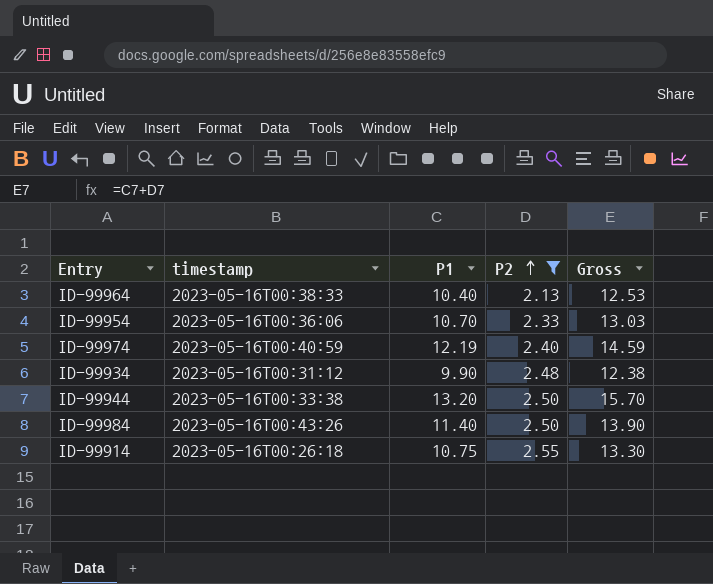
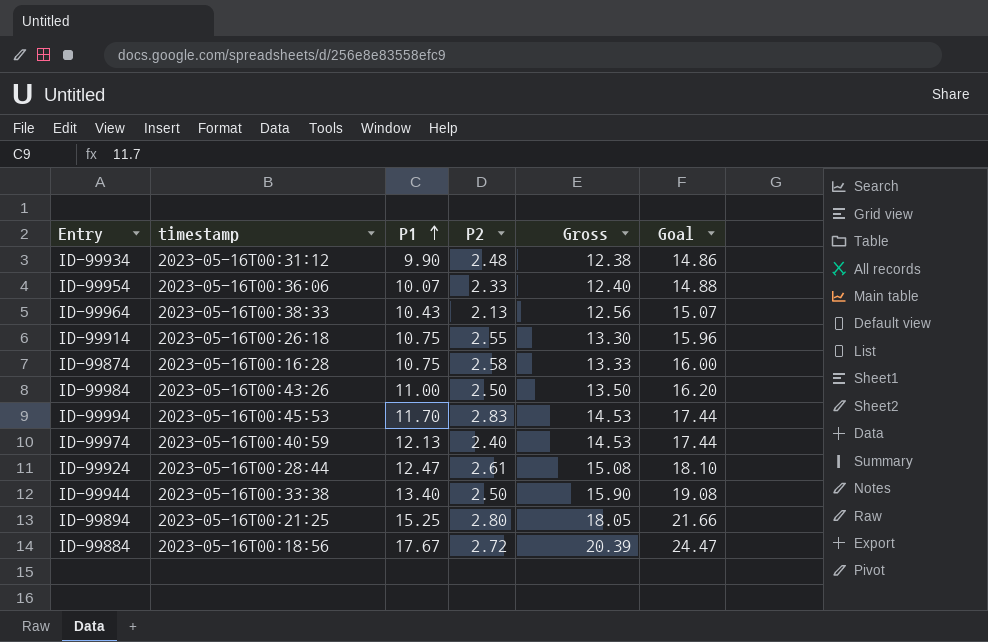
filter: P2 <= 2.55 -> none
row order: P2 ascending -> P1 ascending
column Goal | formula: none -> [Gross] * 1.2
ID-99954 | P1: 10.70 -> 10.07
ID-99954 | Gross: 13.03 -> 12.40
ID-99964 | P1: 10.40 -> 10.43
ID-99964 | Gross: 12.53 -> 12.56
ID-99984 | P1: 11.40 -> 11.00
ID-99984 | Gross: 13.90 -> 13.50
ID-99974 | P1: 12.19 -> 12.13
ID-99974 | Gross: 14.59 -> 14.53
ID-99944 | P1: 13.20 -> 13.40
ID-99944 | Gross: 15.70 -> 15.90

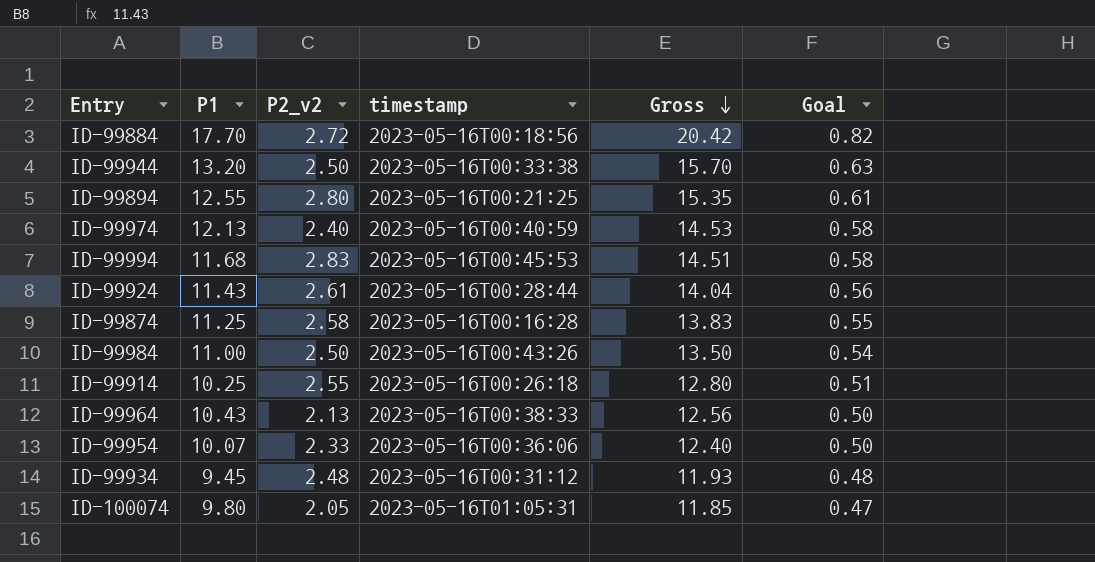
row order: P1 ascending -> Gross descending
column name: P2 -> P2_v2
column timestamp | position: 2 -> 4
column Goal | formula: [Gross] * 1.2 -> [Gross] * 0.04
ID-99884 | P1: 17.67 -> 17.70
ID-99884 | Gross: 20.39 -> 20.42
ID-99944 | P1: 13.40 -> 13.20
ID-99944 | Gross: 15.90 -> 15.70
ID-99894 | P1: 15.25 -> 12.55
ID-99894 | Gross: 18.05 -> 15.35
ID-99994 | P1: 11.70 -> 11.68
ID-99994 | Gross: 14.53 -> 14.51
ID-99924 | P1: 12.47 -> 11.43
ID-99924 | Gross: 15.08 -> 14.04
ID-99874 | P1: 10.75 -> 11.25
ID-99874 | Gross: 13.33 -> 13.83
ID-99914 | P1: 10.75 -> 10.25
ID-99914 | Gross: 13.30 -> 12.80
ID-99934 | P1: 9.90 -> 9.45
ID-99934 | Gross: 12.38 -> 11.93
row ID-100074: none -> 9.80 | 2.05 | 2023-05-16T01:05:31 | 11.85 | 0.47

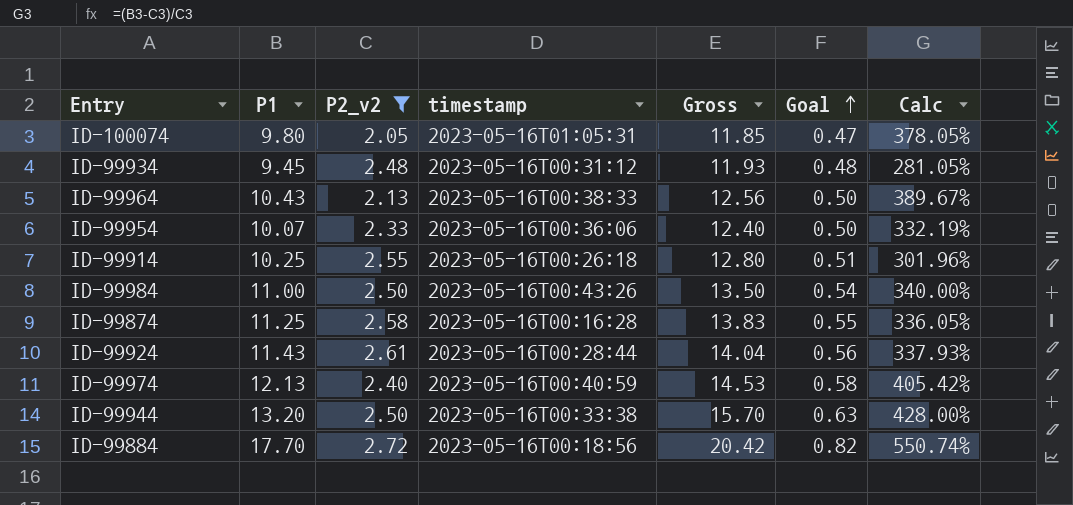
filter: none -> P2_v2 <= 2.72
row order: Gross descending -> Goal ascending
column Calc | formula: none -> ([P1] - [P2_v2]) / [P2_v2]

